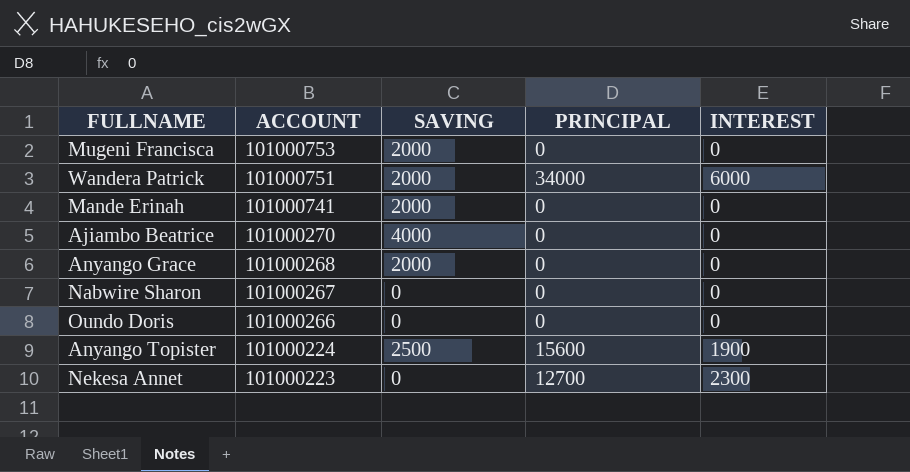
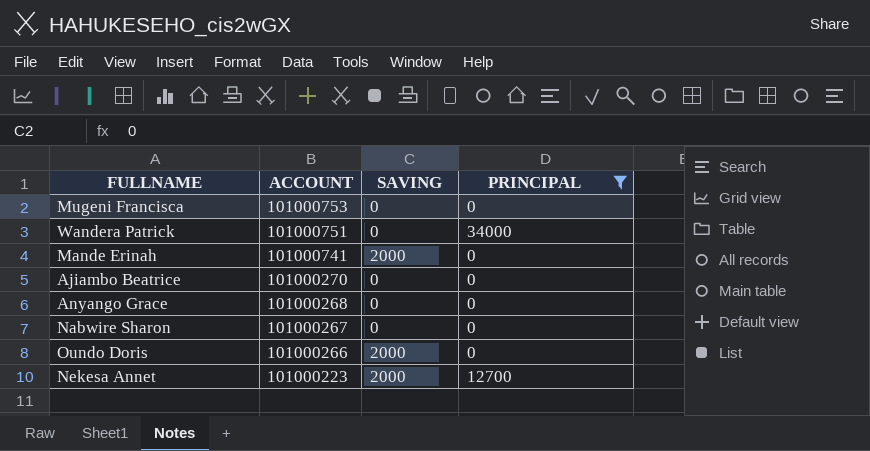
filter: none -> PRINCIPAL != 15600
column INTEREST | position: 5 -> none
Mugeni Francisca | SAVING: 2000 -> 0
Wandera Patrick | SAVING: 2000 -> 0
Ajiambo Beatrice | SAVING: 4000 -> 0
Anyango Grace | SAVING: 2000 -> 0
Oundo Doris | SAVING: 0 -> 2000
Nekesa Annet | SAVING: 0 -> 2000

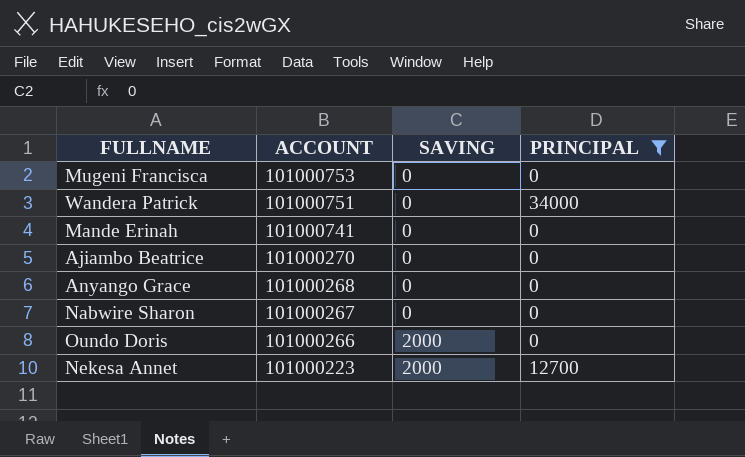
Mande Erinah | SAVING: 2000 -> 0

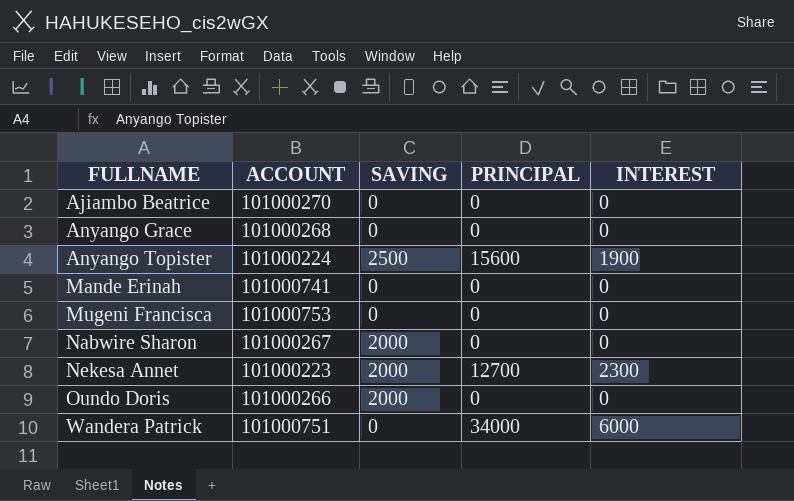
filter: PRINCIPAL != 15600 -> none
row order: ACCOUNT descending -> FULLNAME ascending
column INTEREST | position: none -> 5
Nabwire Sharon | SAVING: 0 -> 2000

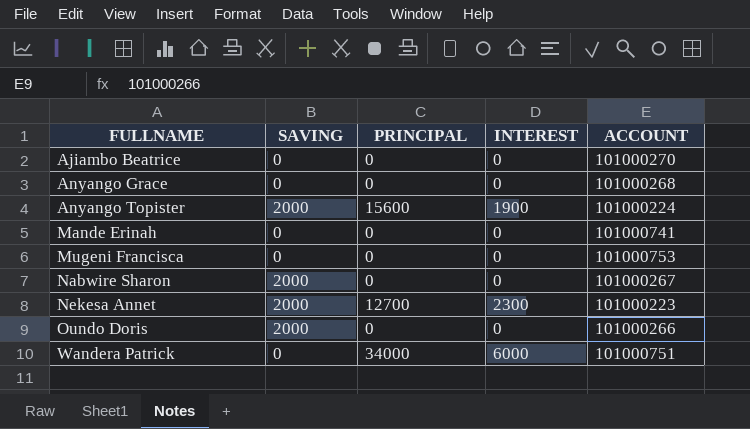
column ACCOUNT | position: 2 -> 5
Anyango Topister | SAVING: 2500 -> 2000

